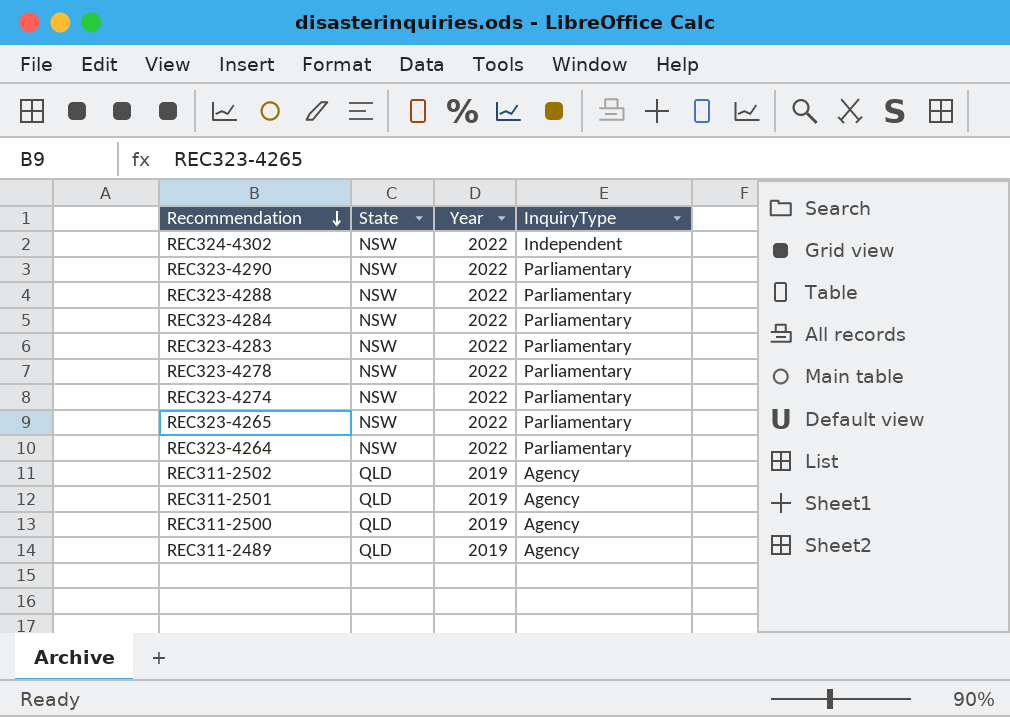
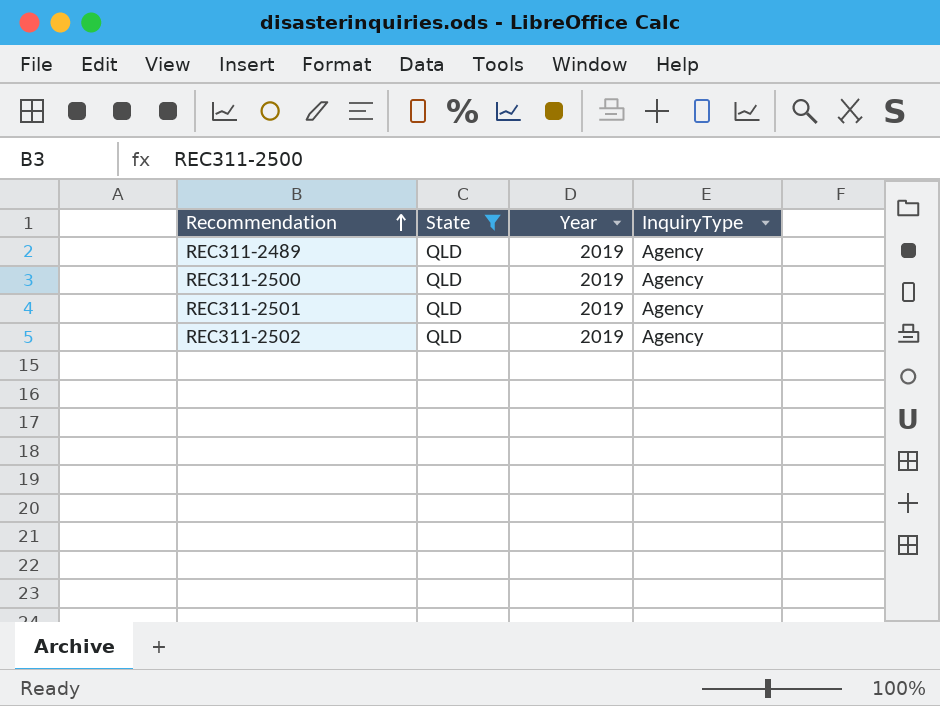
filter: none -> State = QLD
row order: Recommendation descending -> Recommendation ascending

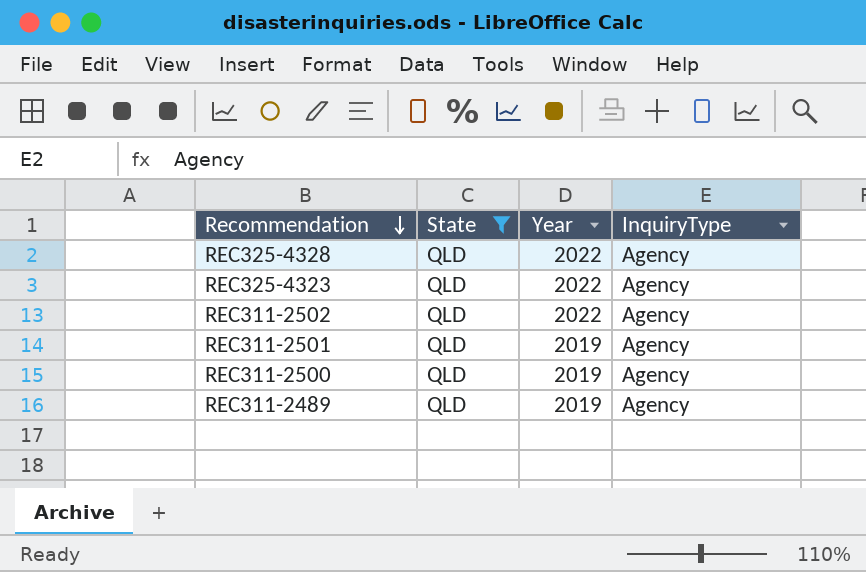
row order: Recommendation ascending -> Recommendation descending
row REC325-4328: none -> QLD | 2022 | Agency
row REC325-4323: none -> QLD | 2022 | Agency
REC311-2502 | Year: 2019 -> 2022

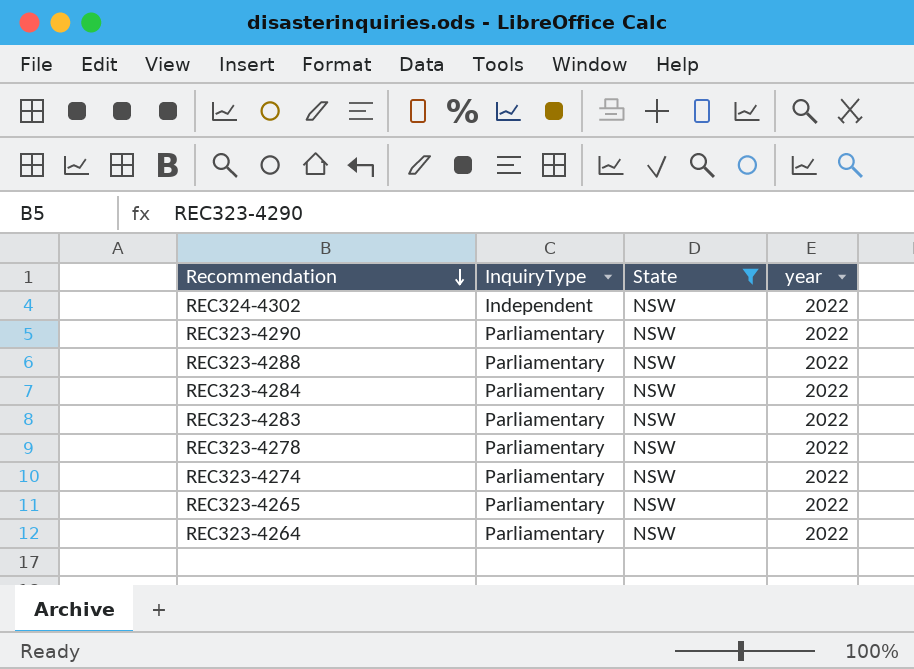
filter: State = QLD -> State = NSW
column InquiryType | position: 4 -> 2
column name: Year -> year

